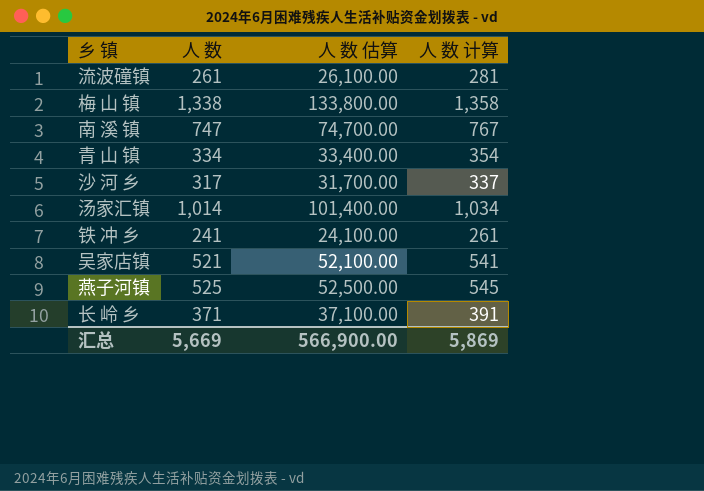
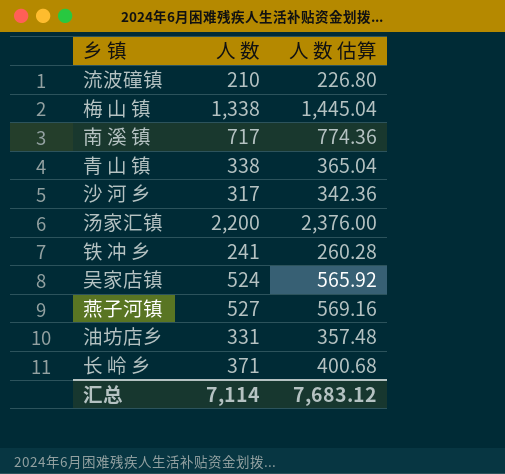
column 人 数 计算 | formula: [人 数] + 20 -> none
column 人 数 估算 | formula: [人 数] * 100 -> [人 数] * 1.08
流波䃥镇 | 人 数: 261 -> 210
南 溪 镇 | 人 数: 747 -> 717
青 山 镇 | 人 数: 334 -> 338
汤家汇镇 | 人 数: 1,014 -> 2,200
吴家店镇 | 人 数: 521 -> 524
燕子河镇 | 人 数: 525 -> 527
row 油坊店乡: none -> 331 | 357.48
汇总 | 人 数: 5,669 -> 7,114
汇总 | 人 数 估算: 566,900.00 -> 7,683.12

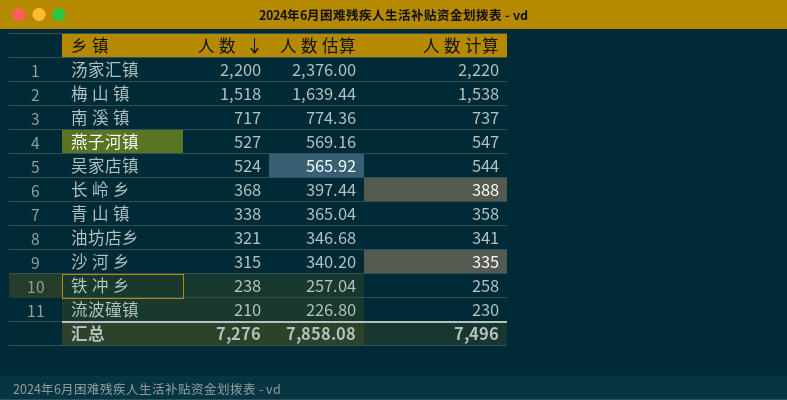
row order: none -> 人 数 descending
column 人 数 计算 | formula: none -> [人 数] + 20
梅 山 镇 | 人 数: 1,338 -> 1,518
梅 山 镇 | 人 数 估算: 1,445.04 -> 1,639.44
长 岭 乡 | 人 数: 371 -> 368
长 岭 乡 | 人 数 估算: 400.68 -> 397.44
油坊店乡 | 人 数: 331 -> 321
油坊店乡 | 人 数 估算: 357.48 -> 346.68
沙 河 乡 | 人 数: 317 -> 315
沙 河 乡 | 人 数 估算: 342.36 -> 340.20
铁 冲 乡 | 人 数: 241 -> 238
铁 冲 乡 | 人 数 估算: 260.28 -> 257.04
汇总 | 人 数: 7,114 -> 7,276
汇总 | 人 数 估算: 7,683.12 -> 7,858.08

